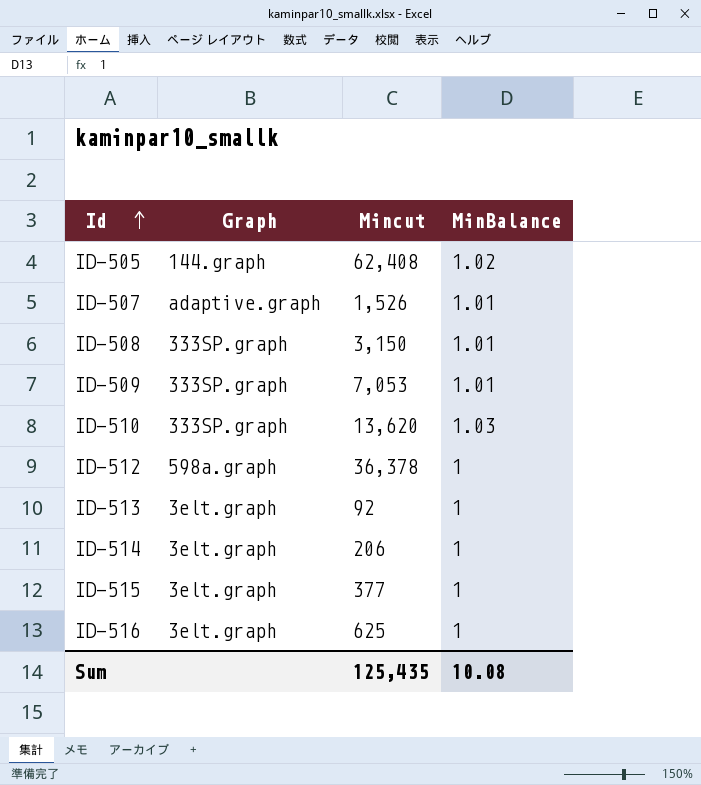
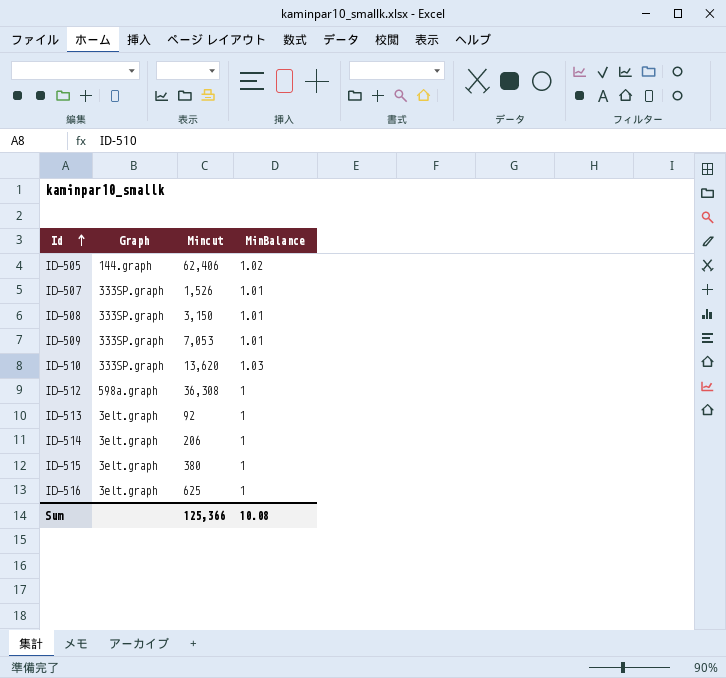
ID-505 | Mincut: 62,408 -> 62,406
ID-507 | Graph: adaptive.graph -> 333SP.graph
ID-512 | Mincut: 36,378 -> 36,308
ID-515 | Mincut: 377 -> 380
Sum | Mincut: 125,435 -> 125,366

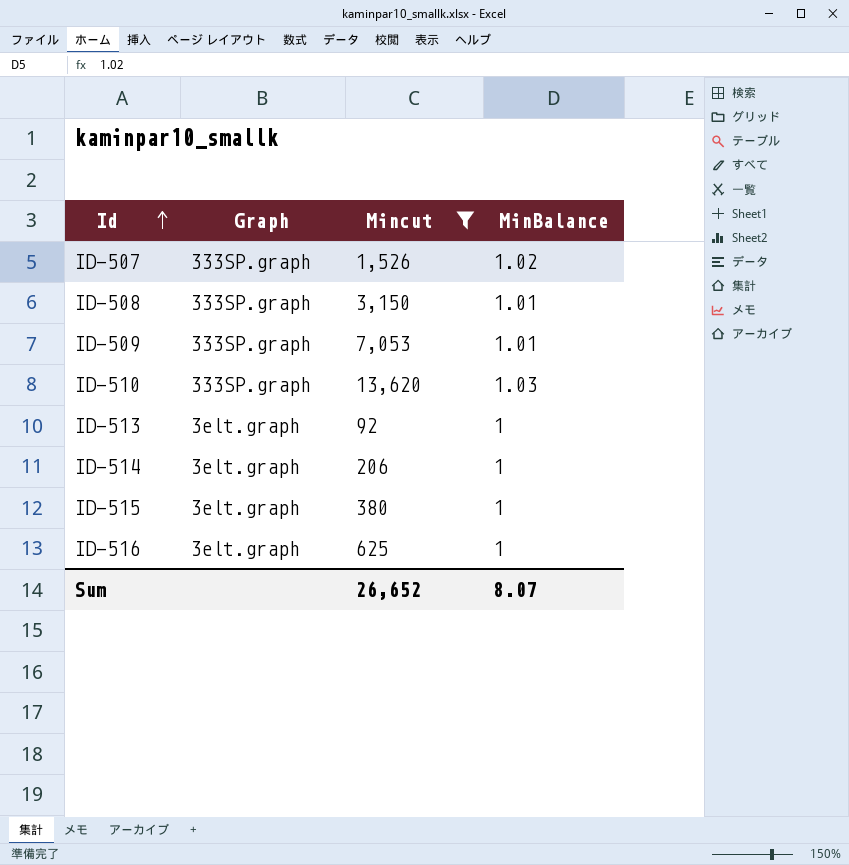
filter: none -> Mincut <= 13,620
ID-507 | MinBalance: 1.01 -> 1.02
Sum | Mincut: 125,366 -> 26,652
Sum | MinBalance: 10.08 -> 8.07

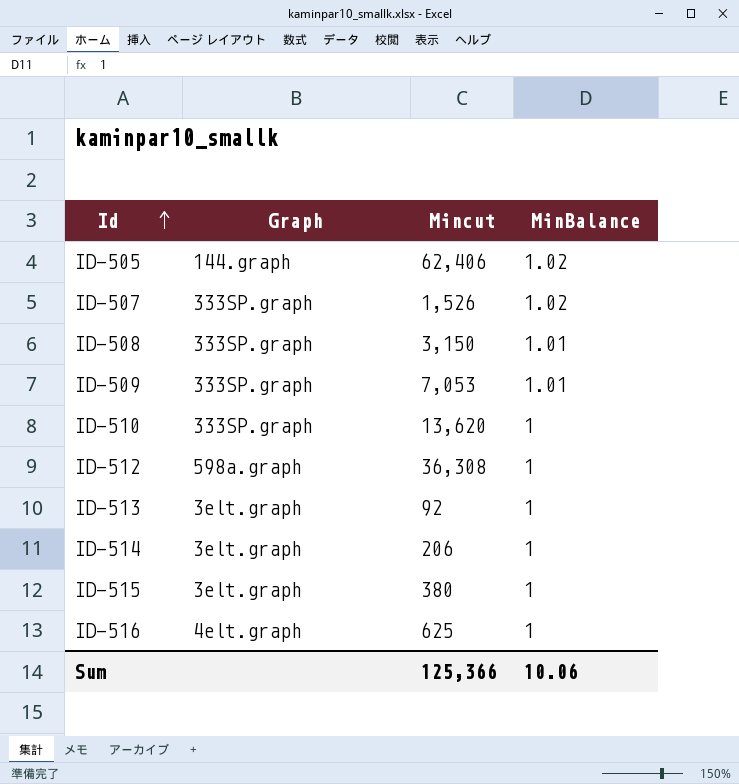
filter: Mincut <= 13,620 -> none
ID-510 | MinBalance: 1.03 -> 1
ID-516 | Graph: 3elt.graph -> 4elt.graph
Sum | Mincut: 26,652 -> 125,366
Sum | MinBalance: 8.07 -> 10.06

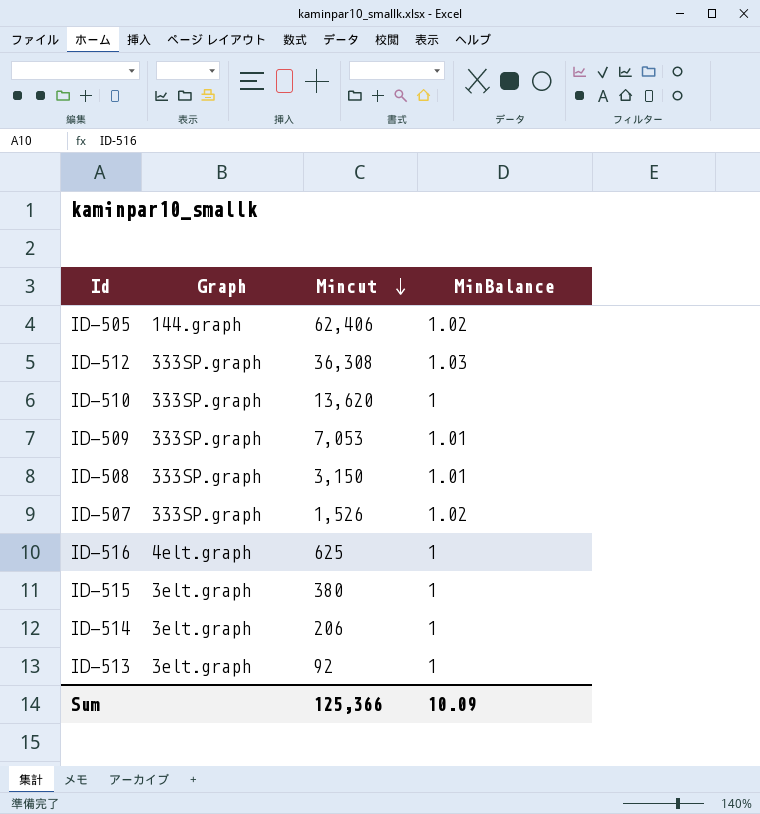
row order: Id ascending -> Mincut descending
ID-512 | Graph: 598a.graph -> 333SP.graph
ID-512 | MinBalance: 1 -> 1.03
Sum | MinBalance: 10.06 -> 10.09

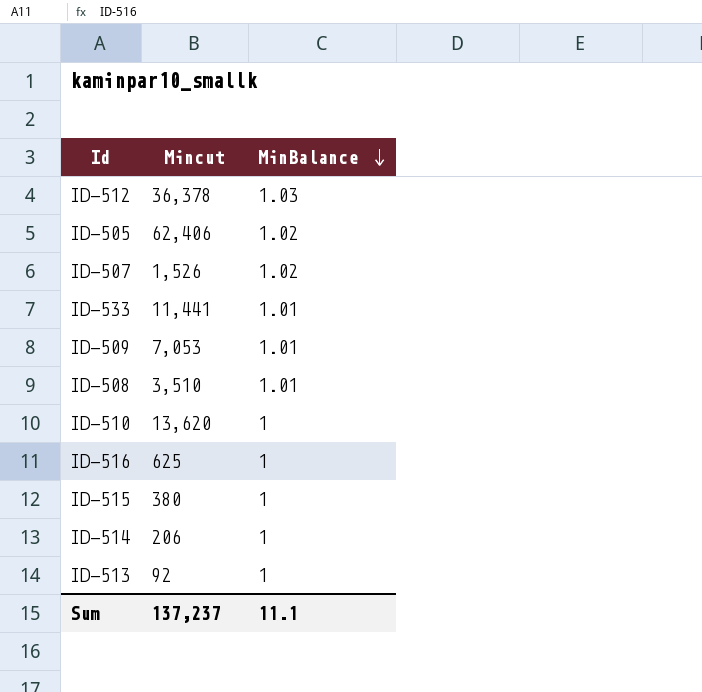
row order: Mincut descending -> MinBalance descending
column Graph | position: 2 -> none
ID-512 | Mincut: 36,308 -> 36,378
row ID-533: none -> 11,441 | 1.01
ID-508 | Mincut: 3,150 -> 3,510
Sum | Mincut: 125,366 -> 137,237
Sum | MinBalance: 10.09 -> 11.1

